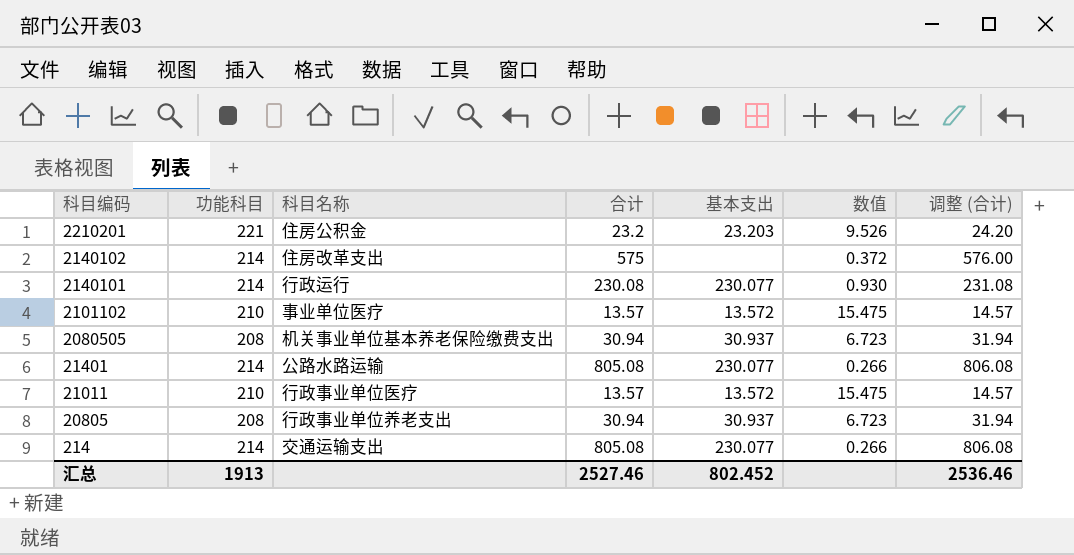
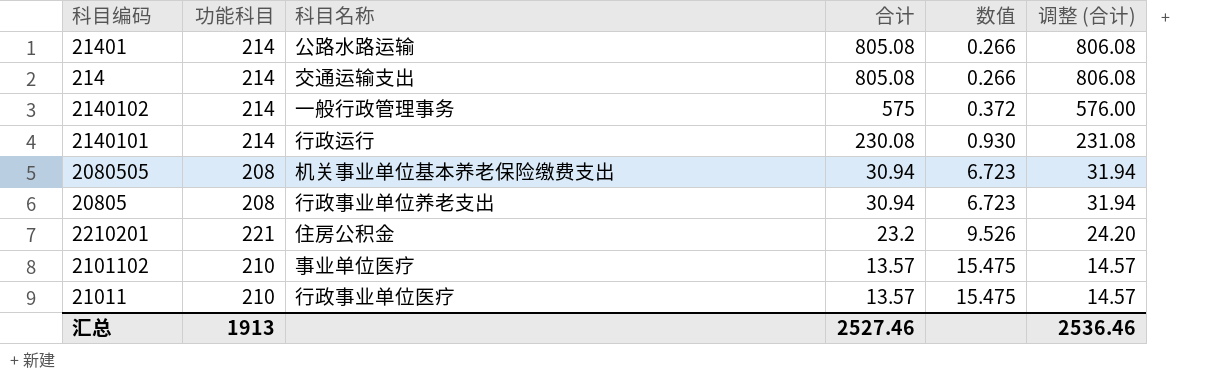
row order: 科目编码 descending -> 合计 descending
column 基本支出 | position: 5 -> none
2140102 | 科目名称: 住房改革支出 -> 一般行政管理事务

